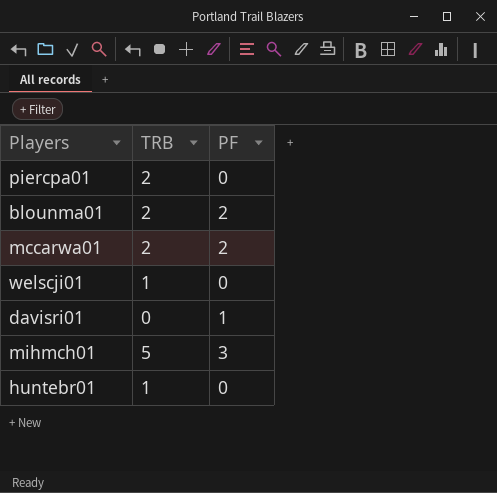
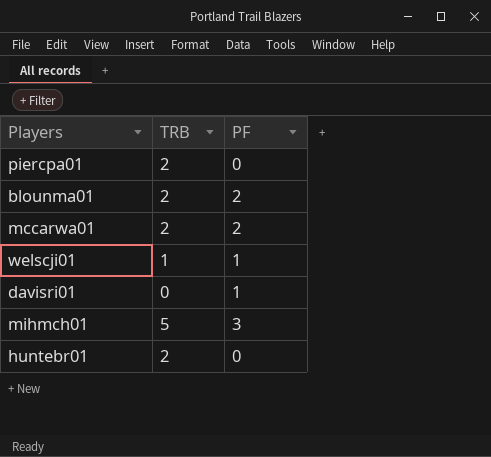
welscji01 | PF: 0 -> 1
huntebr01 | TRB: 1 -> 2

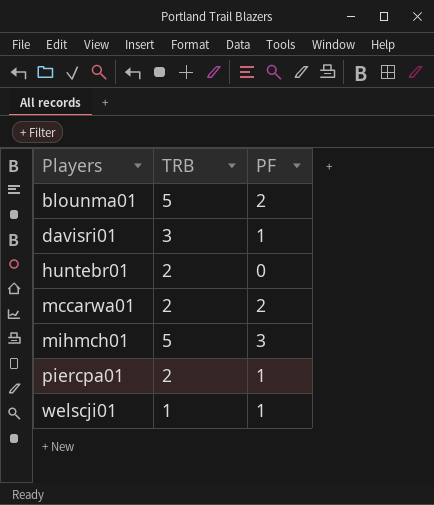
row order: none -> Players ascending
blounma01 | TRB: 2 -> 5
davisri01 | TRB: 0 -> 3
piercpa01 | PF: 0 -> 1

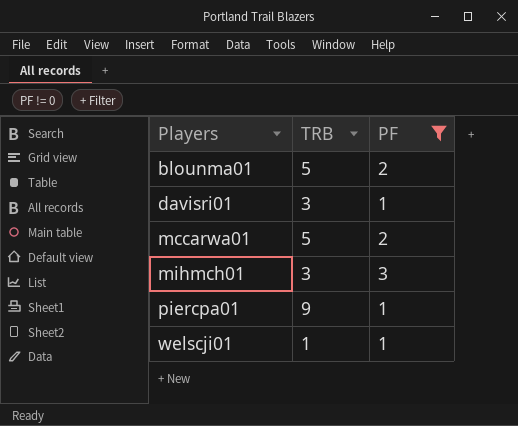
filter: none -> PF != 0
mccarwa01 | TRB: 2 -> 5
mihmch01 | TRB: 5 -> 3
piercpa01 | TRB: 2 -> 9

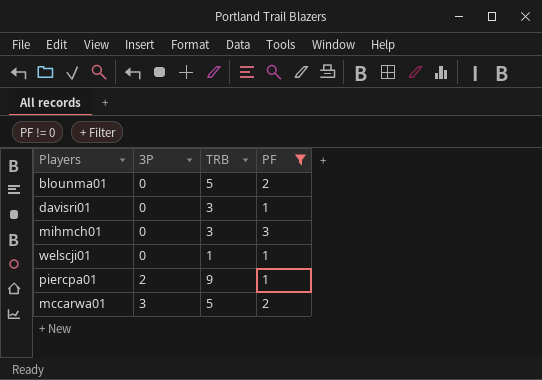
row order: Players ascending -> 3P ascending
column 3P | position: none -> 2

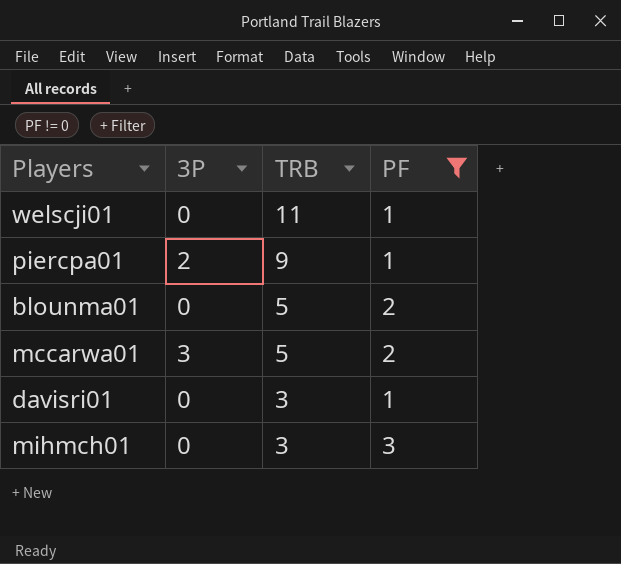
row order: 3P ascending -> TRB descending
welscji01 | TRB: 1 -> 11

